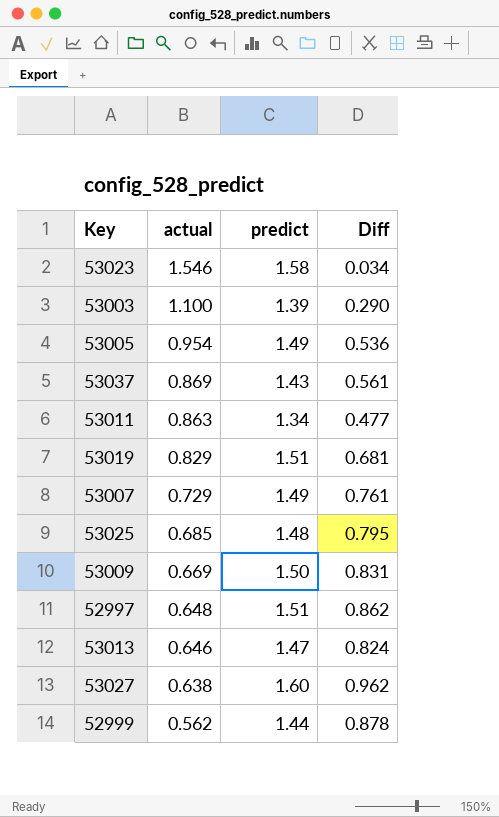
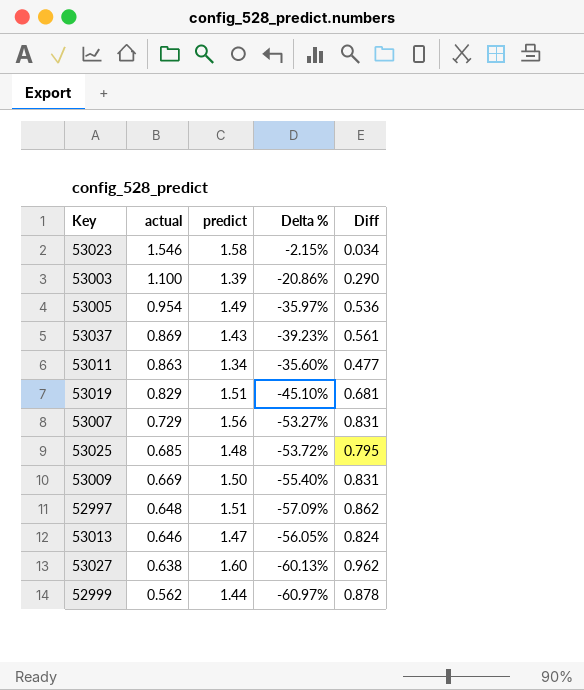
column Delta % | formula: none -> ([actual] - [predict]) / [predict]
53007 | predict: 1.49 -> 1.56
53007 | Diff: 0.761 -> 0.831

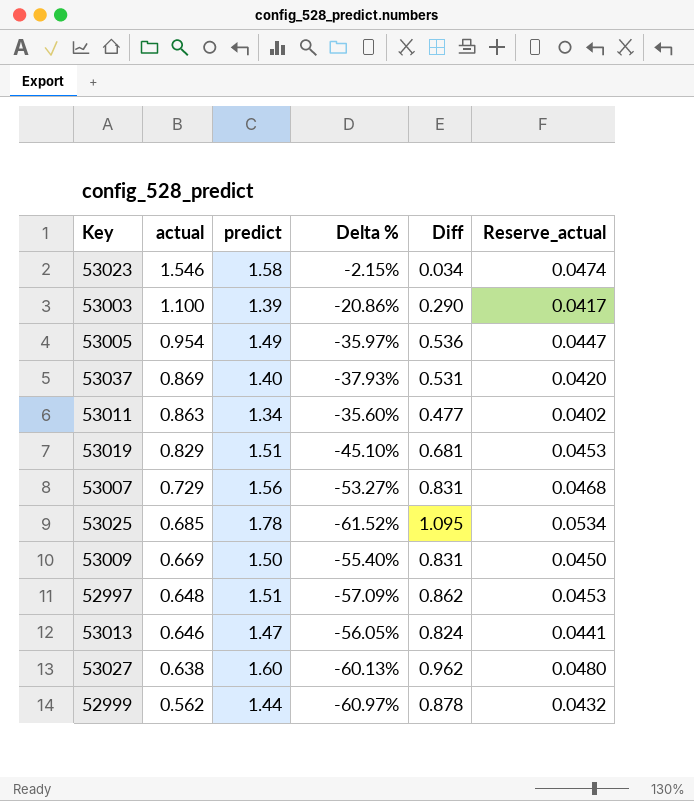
column Reserve_actual | formula: none -> [predict] * 0.03
53037 | predict: 1.43 -> 1.40
53037 | Delta %: -39.23% -> -37.93%
53037 | Diff: 0.561 -> 0.531
53025 | predict: 1.48 -> 1.78
53025 | Delta %: -53.72% -> -61.52%
53025 | Diff: 0.795 -> 1.095

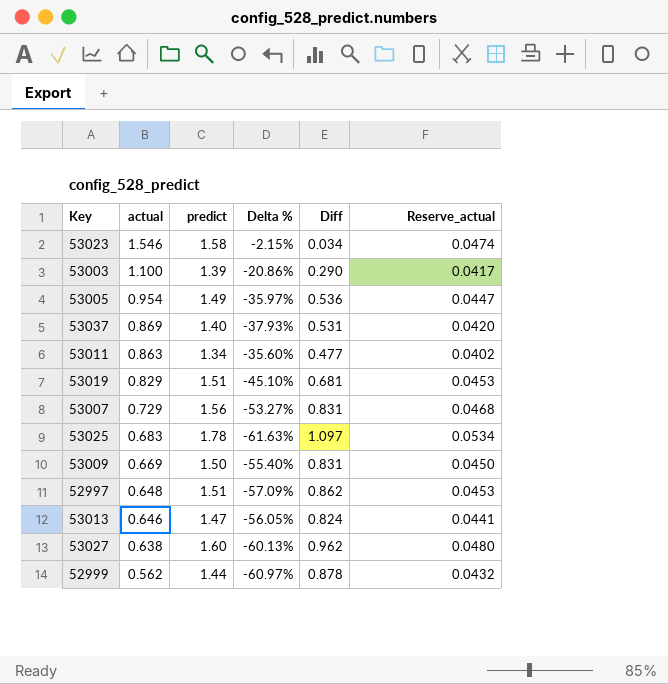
53025 | actual: 0.685 -> 0.683
53025 | Delta %: -61.52% -> -61.63%
53025 | Diff: 1.095 -> 1.097

